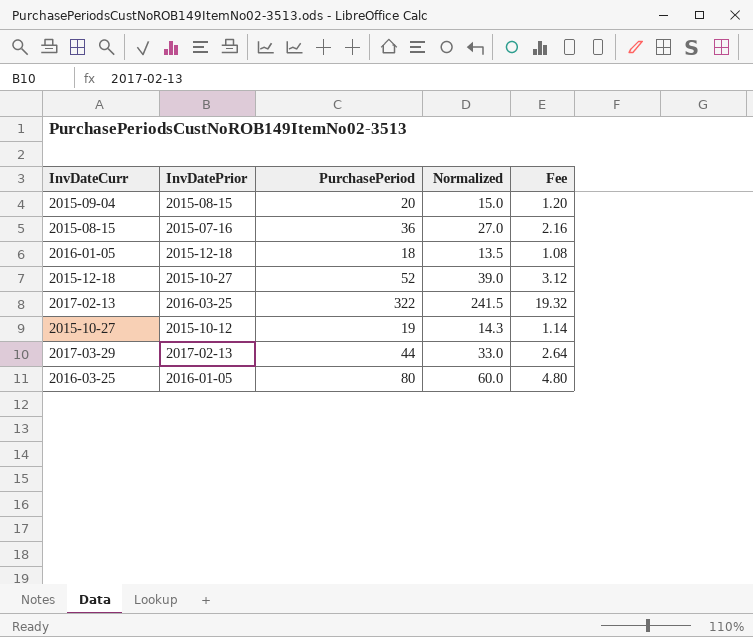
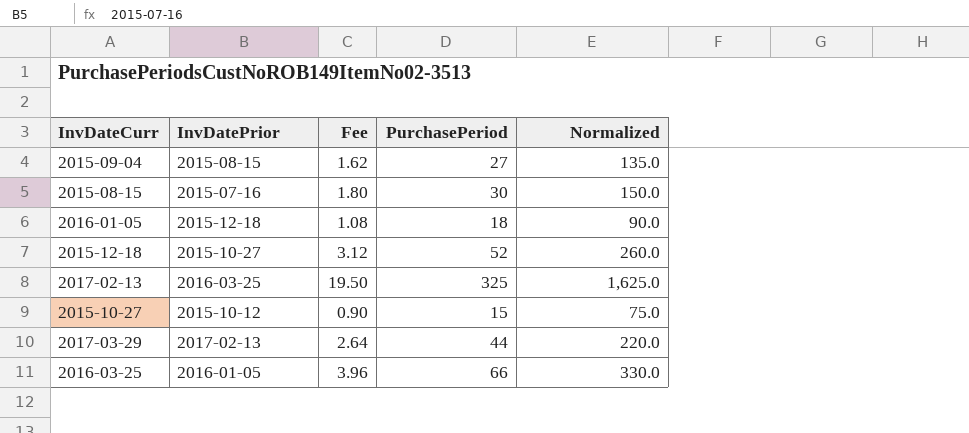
column Fee | position: 5 -> 3
column Normalized | formula: [PurchasePeriod] * 0.75 -> [PurchasePeriod] * 5
2015-09-04 | Fee: 1.20 -> 1.62
2015-09-04 | PurchasePeriod: 20 -> 27
2015-08-15 | Fee: 2.16 -> 1.80
2015-08-15 | PurchasePeriod: 36 -> 30
2017-02-13 | Fee: 19.32 -> 19.50
2017-02-13 | PurchasePeriod: 322 -> 325
2015-10-27 | Fee: 1.14 -> 0.90
2015-10-27 | PurchasePeriod: 19 -> 15
2016-03-25 | Fee: 4.80 -> 3.96
2016-03-25 | PurchasePeriod: 80 -> 66

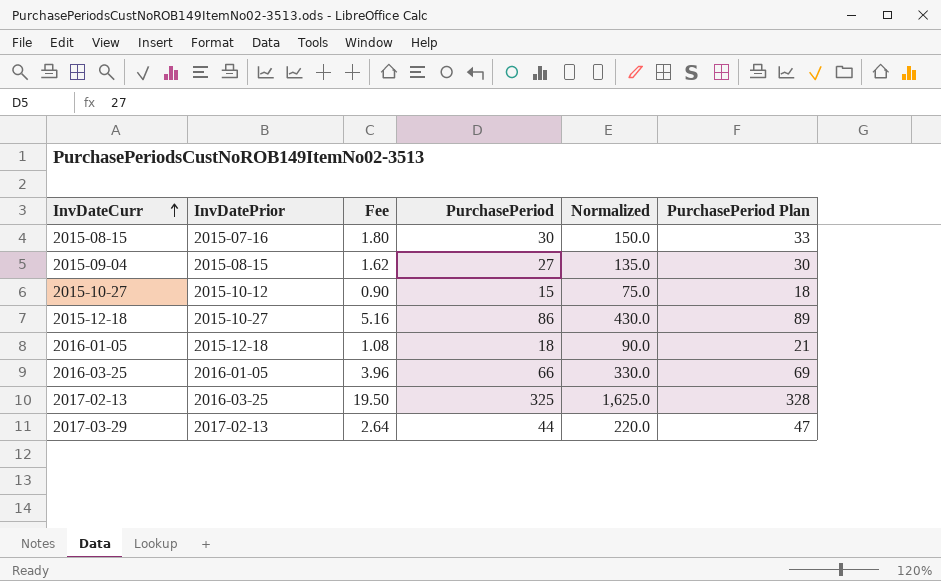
row order: none -> InvDateCurr ascending
column PurchasePeriod Plan | formula: none -> [PurchasePeriod] + 3
2015-12-18 | Fee: 3.12 -> 5.16
2015-12-18 | PurchasePeriod: 52 -> 86
2015-12-18 | Normalized: 260.0 -> 430.0

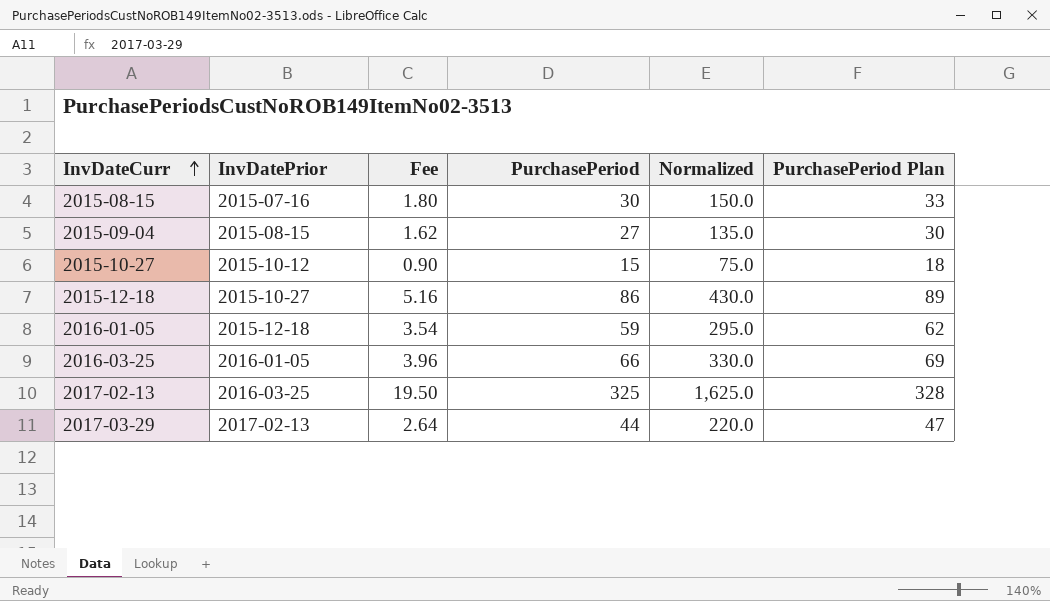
2016-01-05 | Fee: 1.08 -> 3.54
2016-01-05 | PurchasePeriod: 18 -> 59
2016-01-05 | Normalized: 90.0 -> 295.0
2016-01-05 | PurchasePeriod Plan: 21 -> 62

